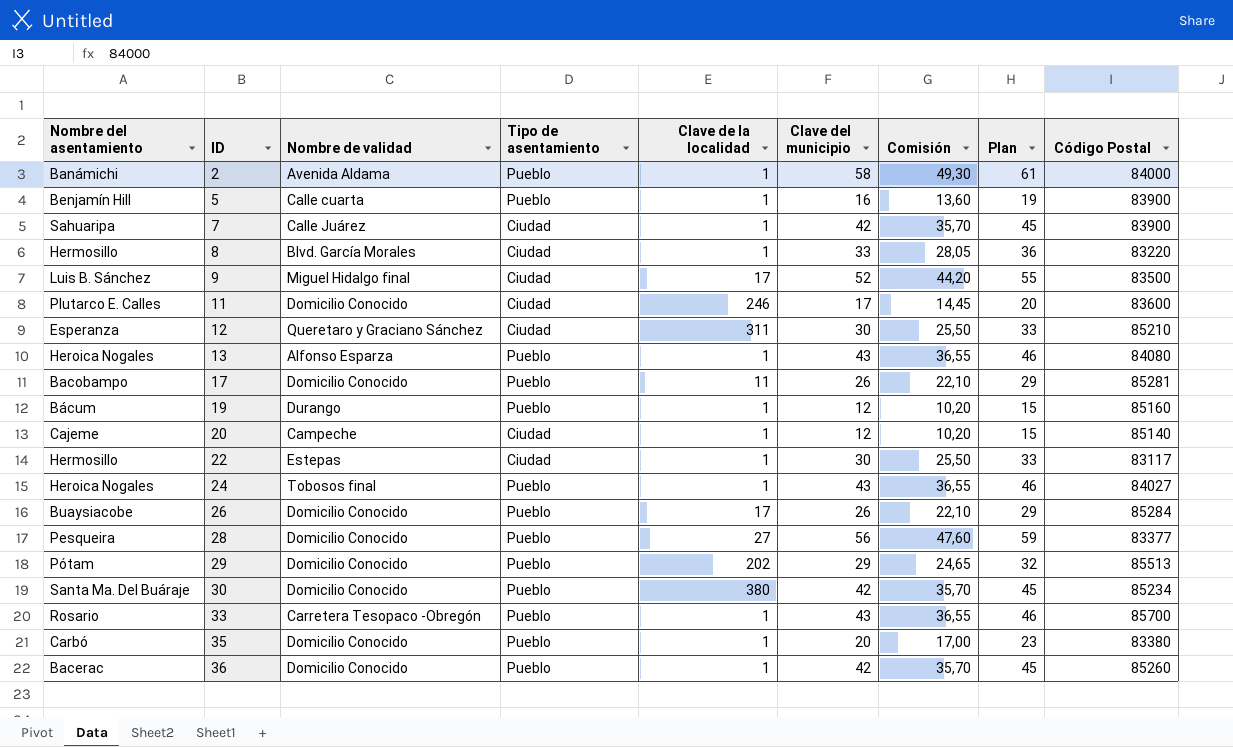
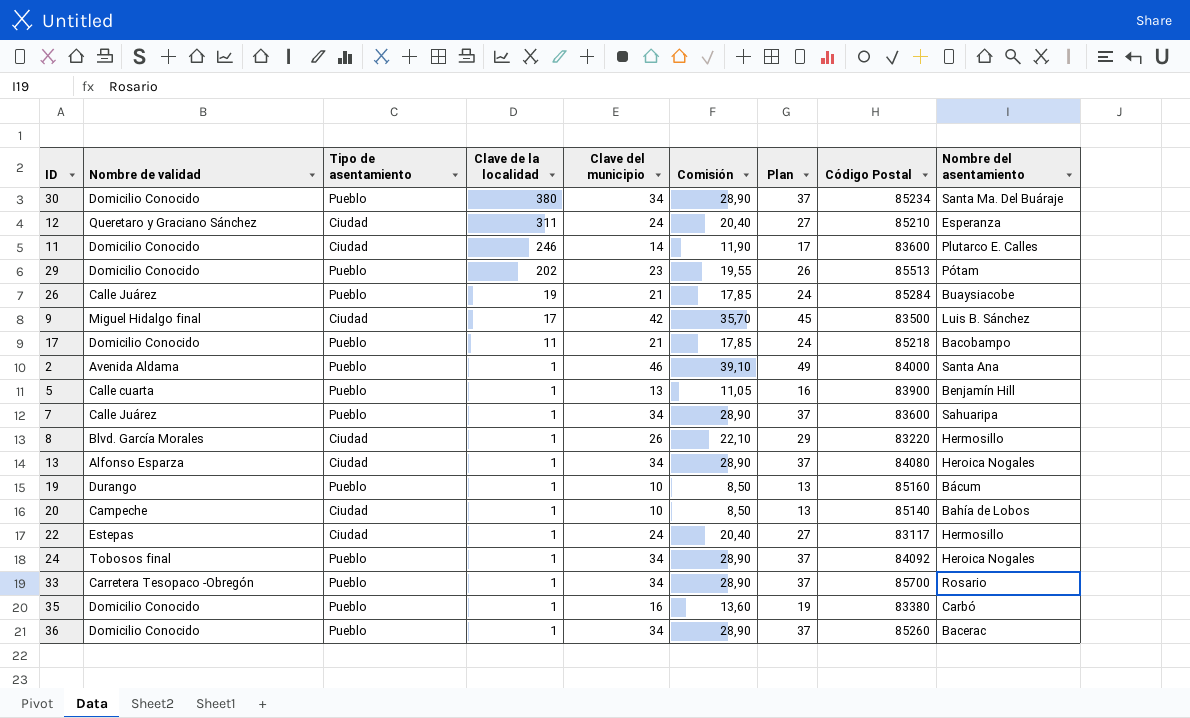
row order: ID ascending -> Clave de la localidad descending
column Nombre del asentamiento | position: 1 -> 9
row 28: Pesqueira | Domicilio Conocido | Pueblo | 27 | 56 | 47,60 | 59 | 83377 -> none
30 | Clave del municipio: 42 -> 34
30 | Comisión: 35,70 -> 28,90
30 | Plan: 45 -> 37
12 | Clave del municipio: 30 -> 24
12 | Comisión: 25,50 -> 20,40
12 | Plan: 33 -> 27
11 | Clave del municipio: 17 -> 14
11 | Comisión: 14,45 -> 11,90
11 | Plan: 20 -> 17
29 | Clave del municipio: 29 -> 23
29 | Comisión: 24,65 -> 19,55
29 | Plan: 32 -> 26
26 | Nombre de validad: Domicilio Conocido -> Calle Juárez
26 | Clave de la localidad: 17 -> 19
26 | Clave del municipio: 26 -> 21
26 | Comisión: 22,10 -> 17,85
26 | Plan: 29 -> 24
9 | Clave del municipio: 52 -> 42
9 | Comisión: 44,20 -> 35,70
9 | Plan: 55 -> 45
17 | Clave del municipio: 26 -> 21
17 | Comisión: 22,10 -> 17,85
17 | Plan: 29 -> 24
17 | Código Postal: 85281 -> 85218
2 | Clave del municipio: 58 -> 46
2 | Comisión: 49,30 -> 39,10
2 | Plan: 61 -> 49
2 | Nombre del asentamiento: Banámichi -> Santa Ana
5 | Clave del municipio: 16 -> 13
5 | Comisión: 13,60 -> 11,05
5 | Plan: 19 -> 16
7 | Tipo de asentamiento: Ciudad -> Pueblo
7 | Clave del municipio: 42 -> 34
7 | Comisión: 35,70 -> 28,90
7 | Plan: 45 -> 37
7 | Código Postal: 83900 -> 83600
8 | Clave del municipio: 33 -> 26
8 | Comisión: 28,05 -> 22,10
8 | Plan: 36 -> 29
13 | Tipo de asentamiento: Pueblo -> Ciudad
13 | Clave del municipio: 43 -> 34
13 | Comisión: 36,55 -> 28,90
13 | Plan: 46 -> 37
19 | Clave del municipio: 12 -> 10
19 | Comisión: 10,20 -> 8,50
19 | Plan: 15 -> 13
20 | Clave del municipio: 12 -> 10
20 | Comisión: 10,20 -> 8,50
20 | Plan: 15 -> 13
20 | Nombre del asentamiento: Cajeme -> Bahía de Lobos
22 | Clave del municipio: 30 -> 24
22 | Comisión: 25,50 -> 20,40
22 | Plan: 33 -> 27
24 | Clave del municipio: 43 -> 34
24 | Comisión: 36,55 -> 28,90
24 | Plan: 46 -> 37
24 | Código Postal: 84027 -> 84092
33 | Clave del municipio: 43 -> 34
33 | Comisión: 36,55 -> 28,90
33 | Plan: 46 -> 37
35 | Clave del municipio: 20 -> 16
35 | Comisión: 17,00 -> 13,60
35 | Plan: 23 -> 19
36 | Clave del municipio: 42 -> 34
36 | Comisión: 35,70 -> 28,90
36 | Plan: 45 -> 37

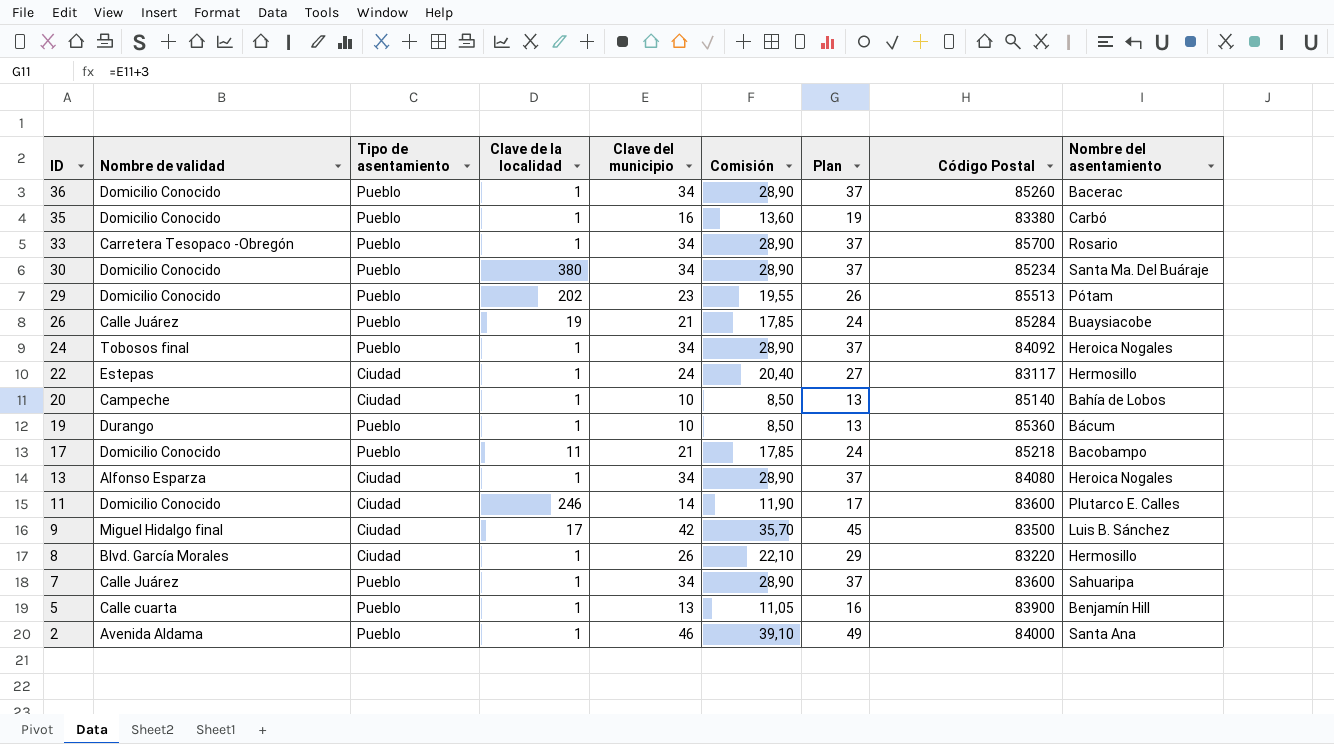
row order: Clave de la localidad descending -> ID descending
row 12: Queretaro y Graciano Sánchez | Ciudad | 311 | 24 | 20,40 | 27 | 85210 | Esperanza -> none
19 | Código Postal: 85160 -> 85360

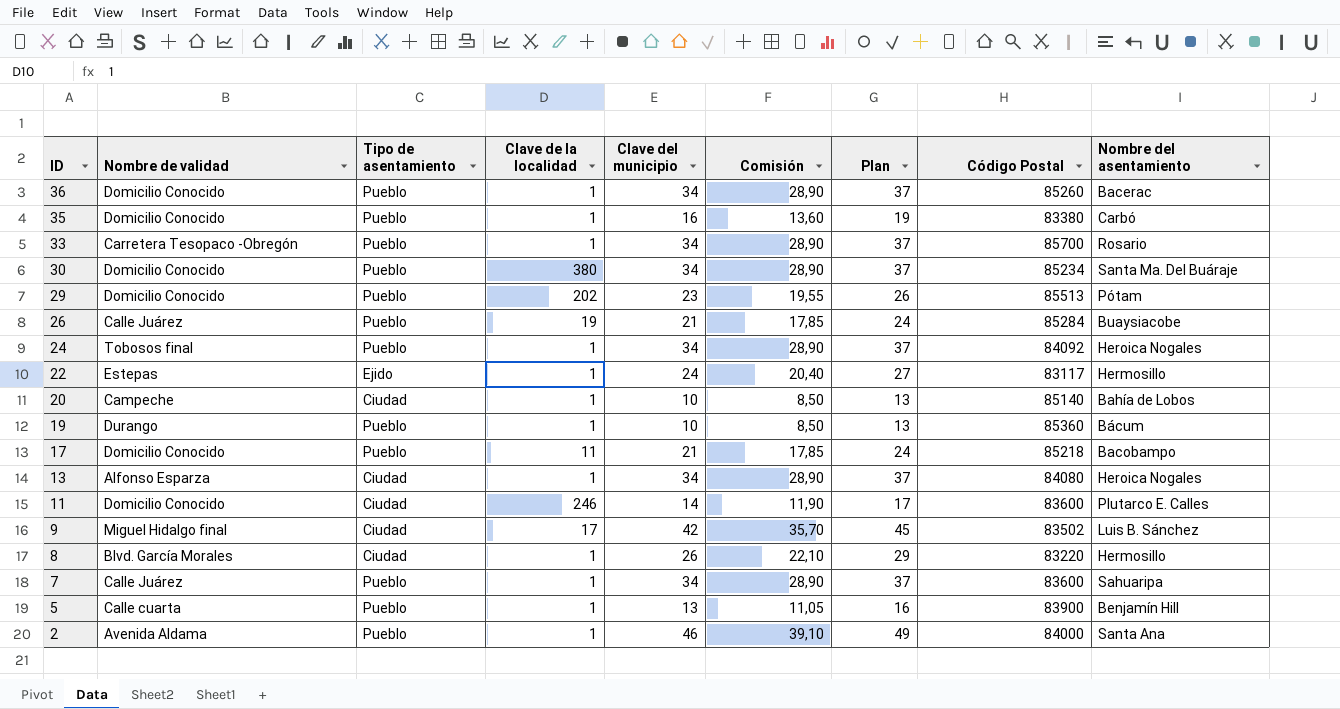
22 | Tipo de asentamiento: Ciudad -> Ejido
9 | Código Postal: 83500 -> 83502

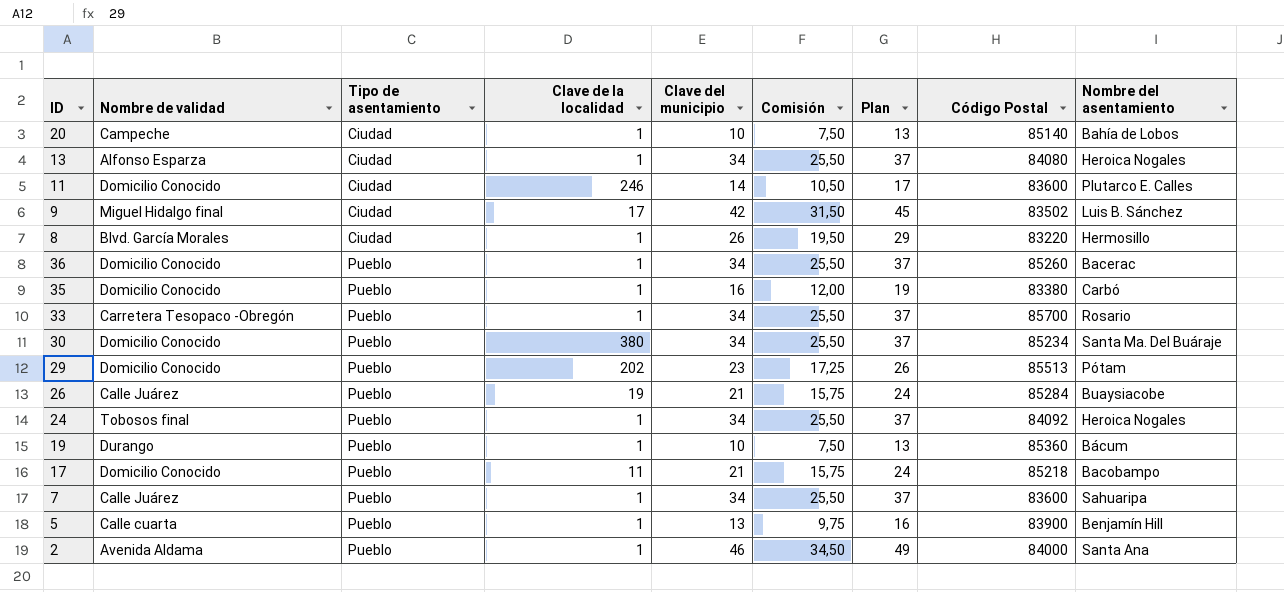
row order: ID descending -> Tipo de asentamiento ascending
column Comisión | formula: [Clave del municipio] * 0,85 -> [Clave del municipio] * 0,75
row 22: Estepas | Ejido | 1 | 24 | 20,40 | 27 | 83117 | Hermosillo -> none

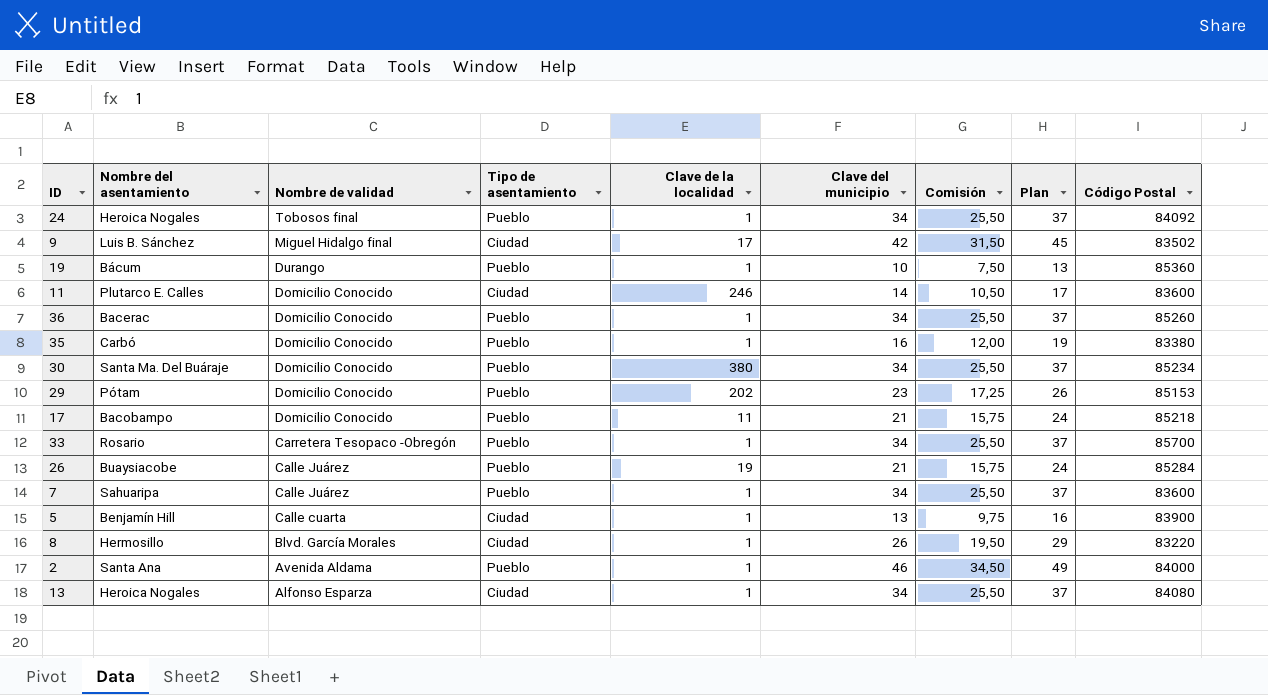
row order: Tipo de asentamiento ascending -> Nombre de validad descending
column Nombre del asentamiento | position: 9 -> 2
row 20: Campeche | Ciudad | 1 | 10 | 7,50 | 13 | 85140 | Bahía de Lobos -> none
29 | Código Postal: 85513 -> 85153
5 | Tipo de asentamiento: Pueblo -> Ciudad

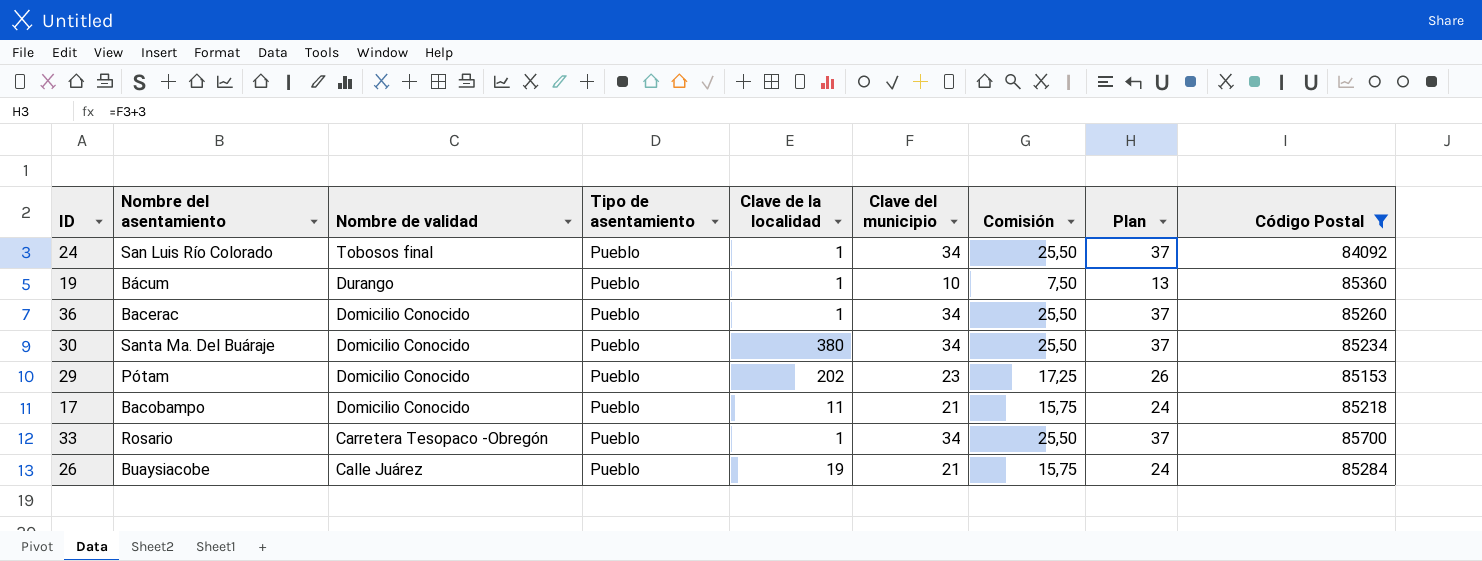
filter: none -> Código Postal >= 84092
24 | Nombre del asentamiento: Heroica Nogales -> San Luis Río Colorado

